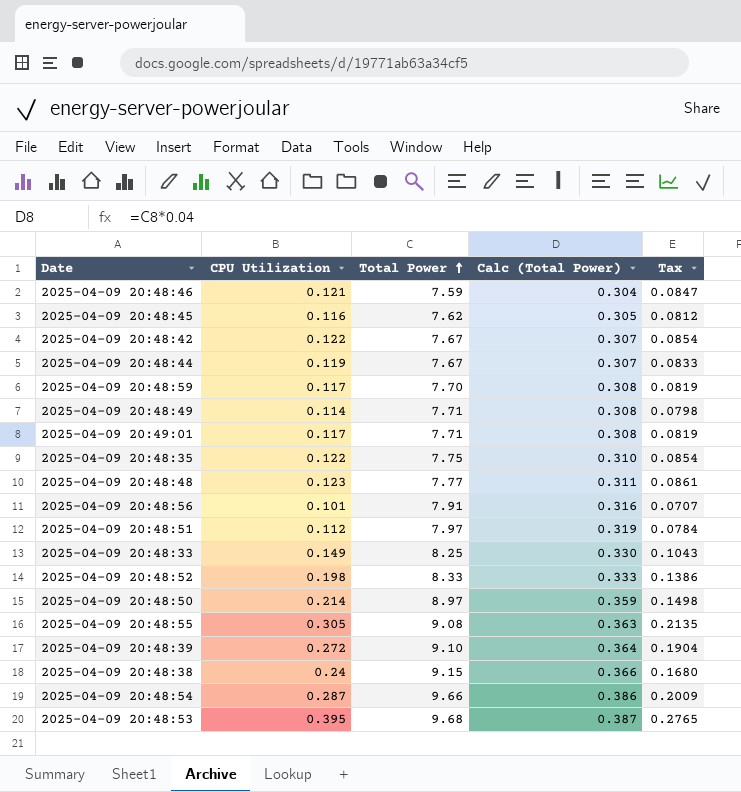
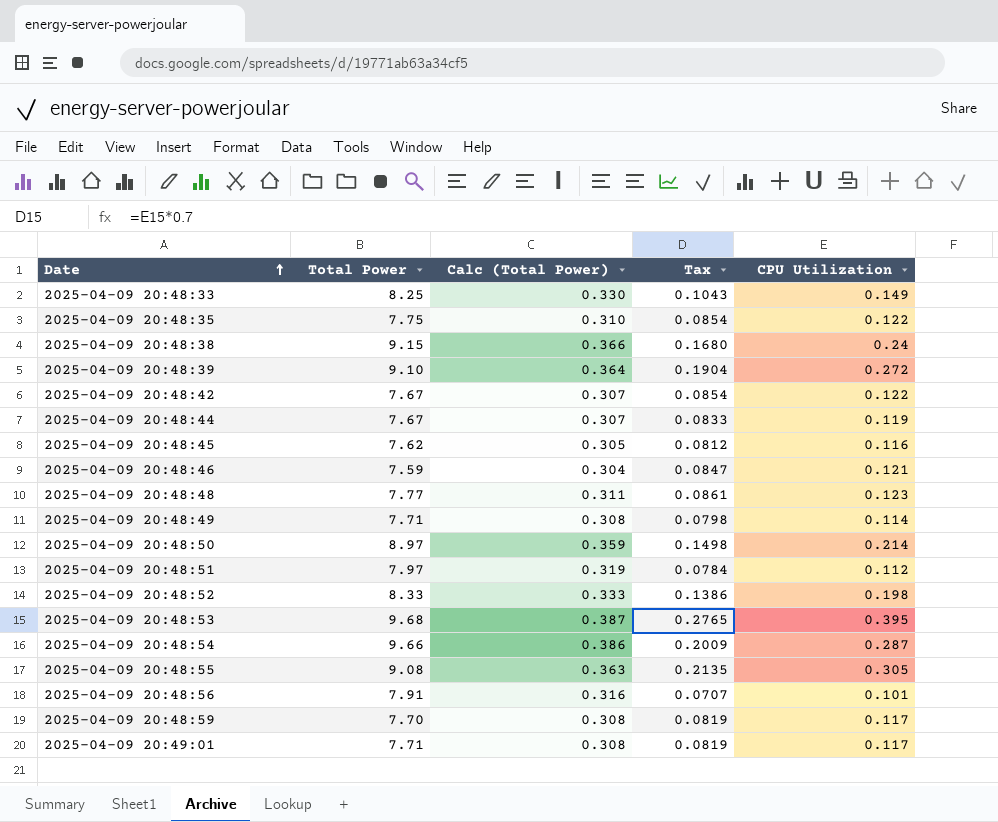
row order: Total Power ascending -> Date ascending
column CPU Utilization | position: 2 -> 5

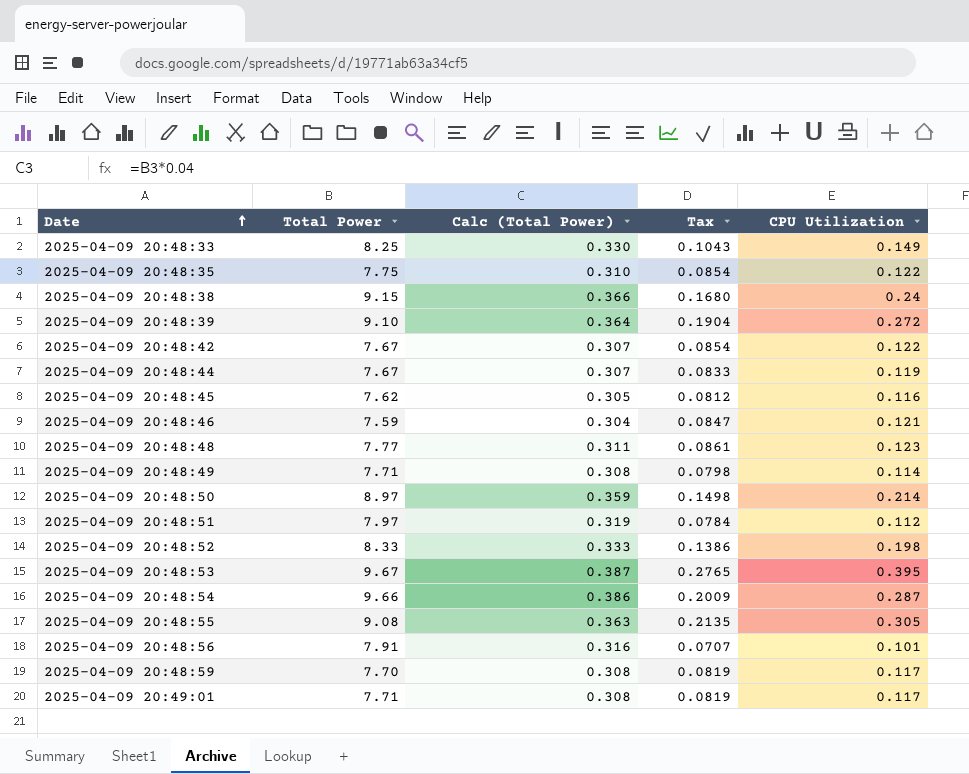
2025-04-09 20:48:53 | Total Power: 9.68 -> 9.67

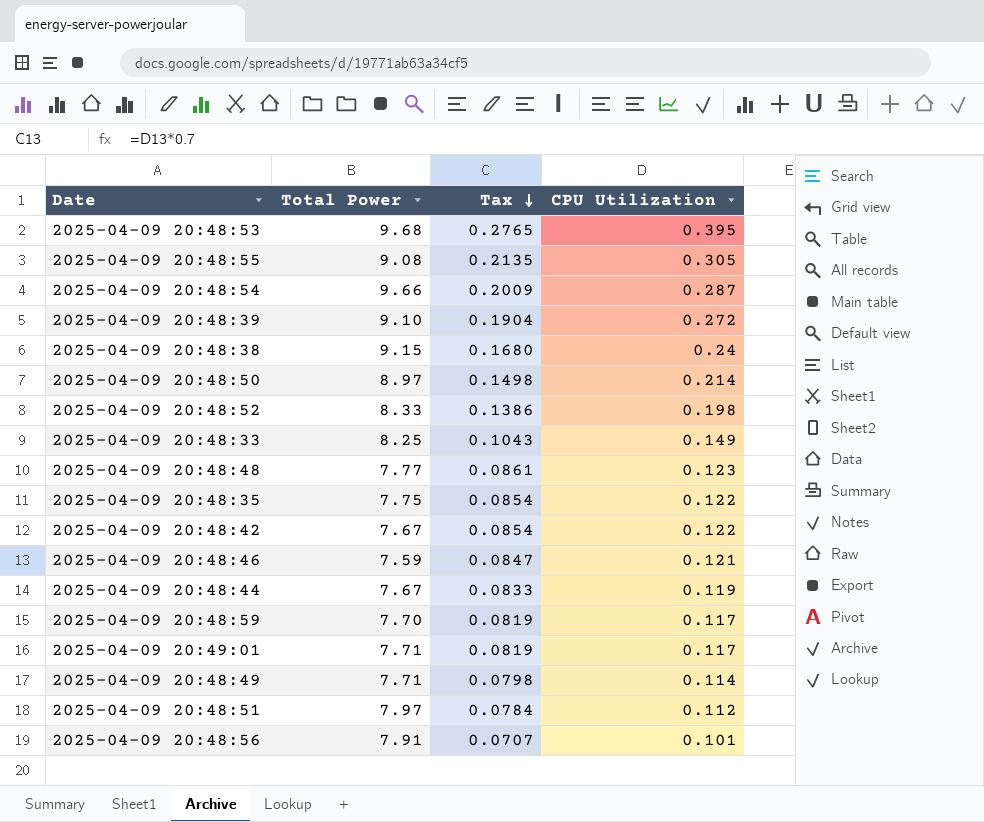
row order: Date ascending -> Tax descending
column Calc (Total Power) | formula: [Total Power] * 0.04 -> none
row 2025-04-09 20:48:45: 7.62 | 0.305 | 0.0812 | 0.116 -> none
2025-04-09 20:48:53 | Total Power: 9.67 -> 9.68

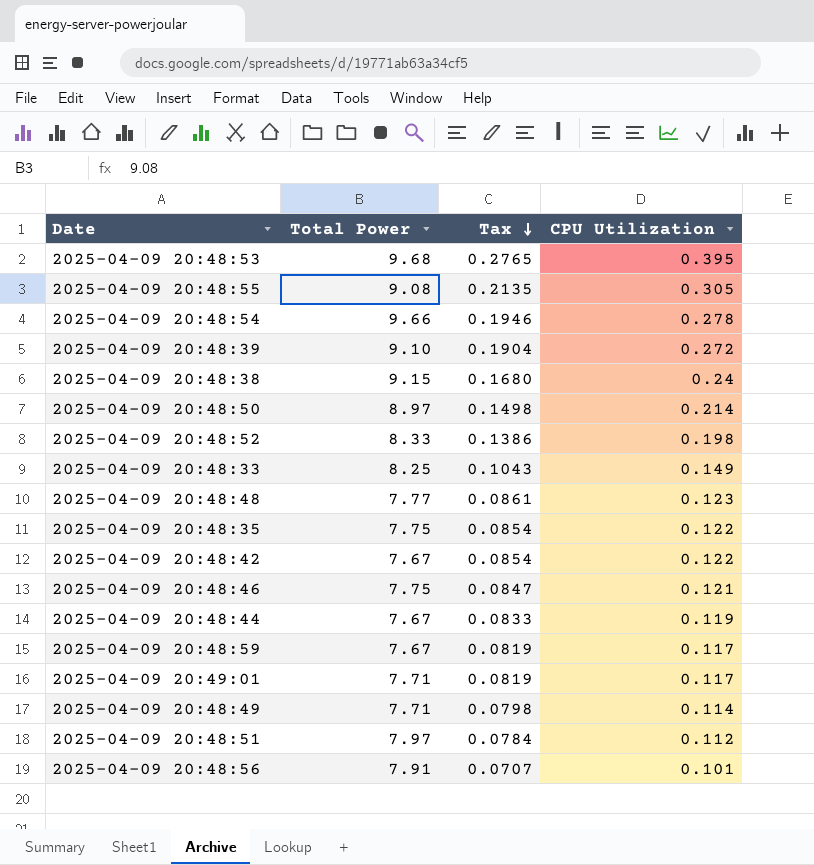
2025-04-09 20:48:54 | Tax: 0.2009 -> 0.1946
2025-04-09 20:48:54 | CPU Utilization: 0.287 -> 0.278
2025-04-09 20:48:46 | Total Power: 7.59 -> 7.75
2025-04-09 20:48:59 | Total Power: 7.70 -> 7.67

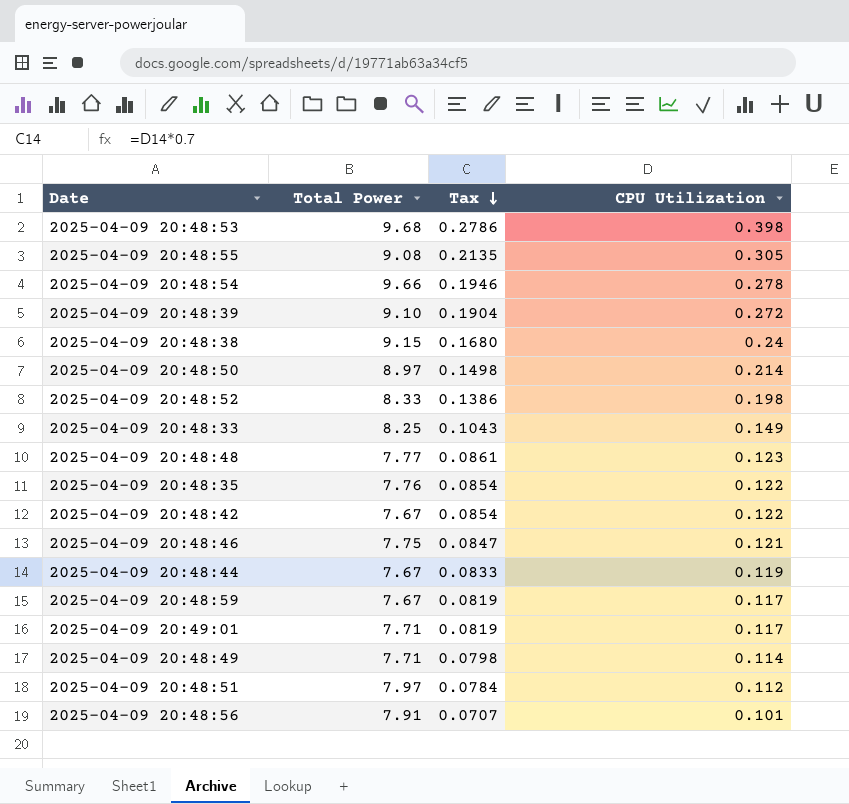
2025-04-09 20:48:53 | Tax: 0.2765 -> 0.2786
2025-04-09 20:48:53 | CPU Utilization: 0.395 -> 0.398
2025-04-09 20:48:35 | Total Power: 7.75 -> 7.76

